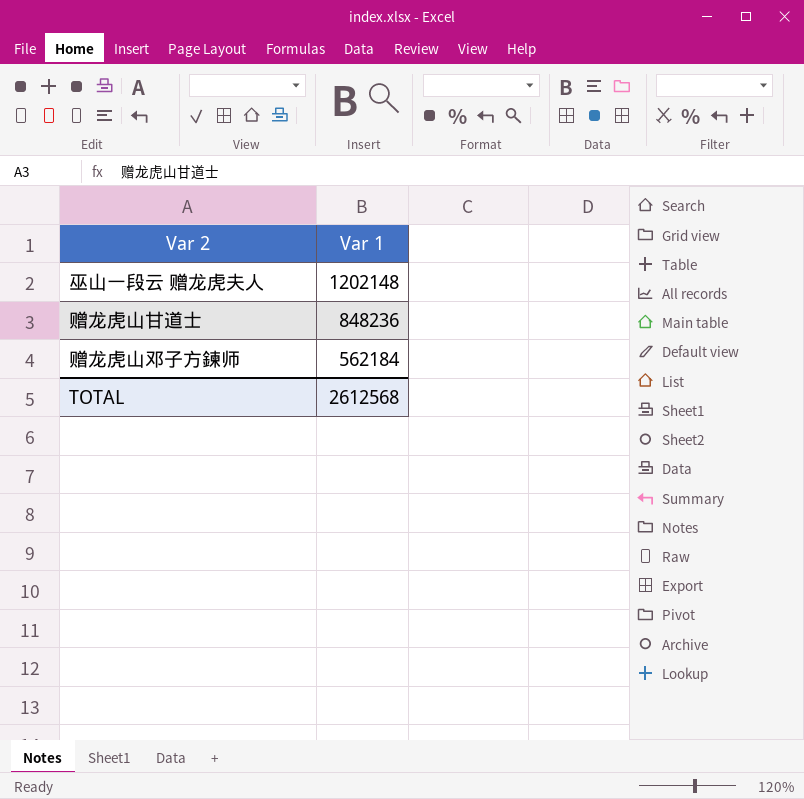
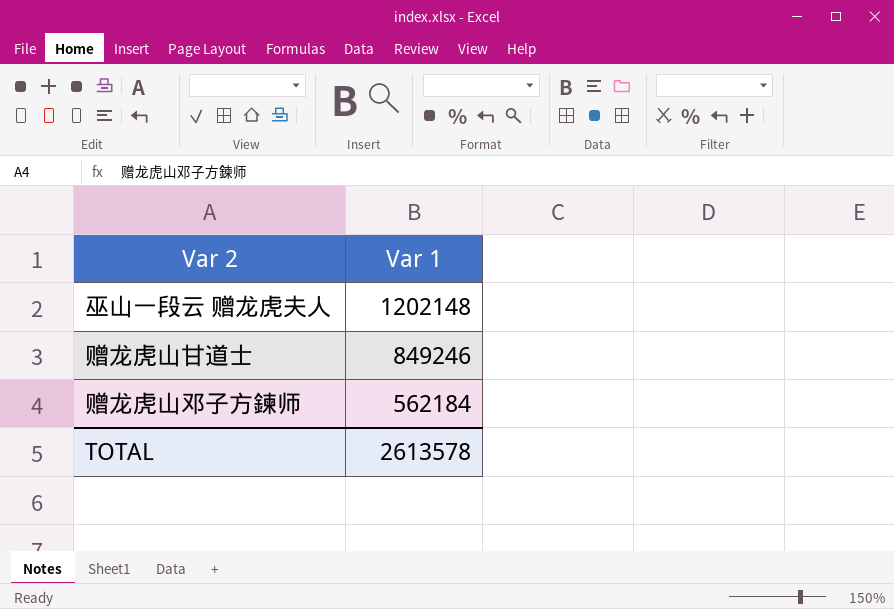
赠龙虎山甘道士 | Var 1: 848236 -> 849246
TOTAL | Var 1: 2612568 -> 2613578

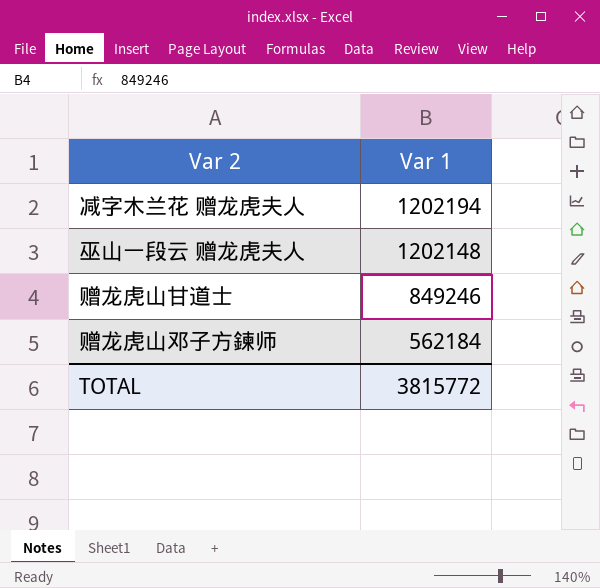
row 减字木兰花 赠龙虎夫人: none -> 1202194
TOTAL | Var 1: 2613578 -> 3815772

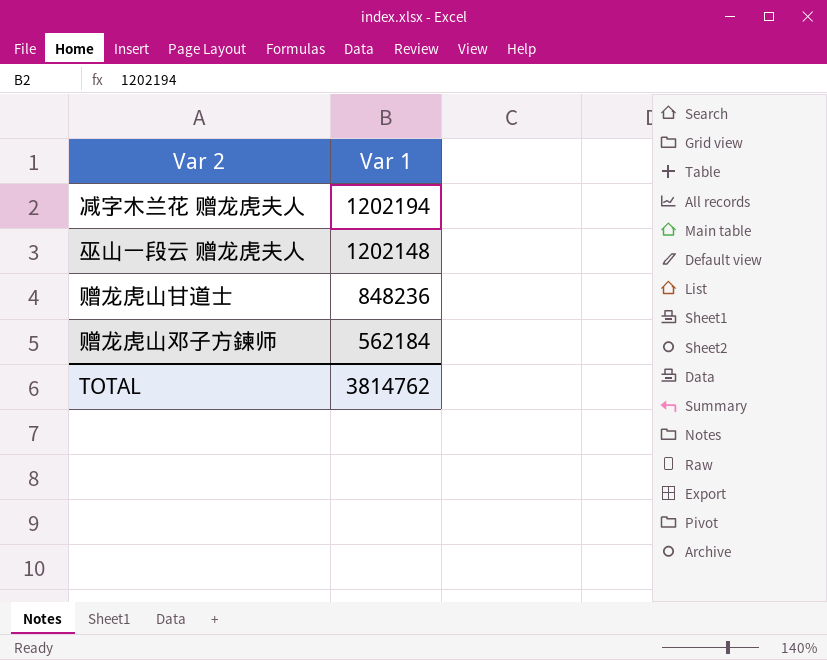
赠龙虎山甘道士 | Var 1: 849246 -> 848236
TOTAL | Var 1: 3815772 -> 3814762

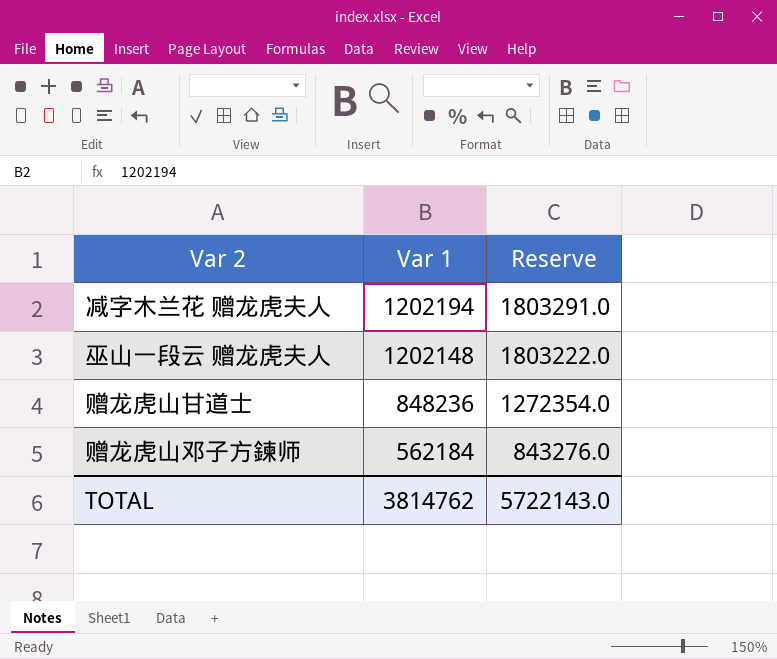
column Reserve | formula: none -> [Var 1] * 1.5

